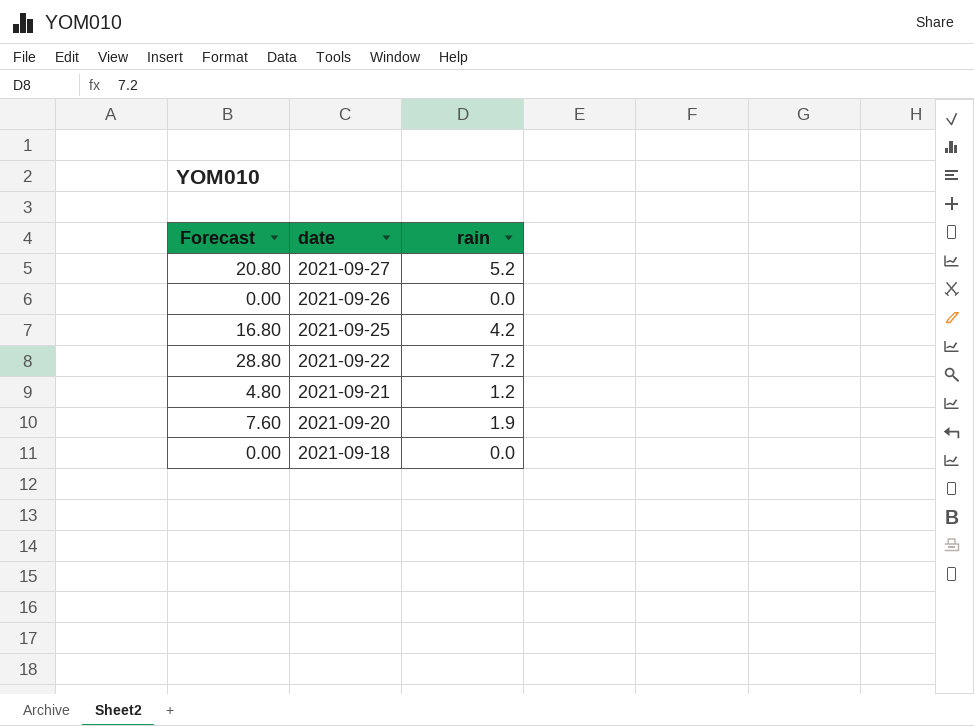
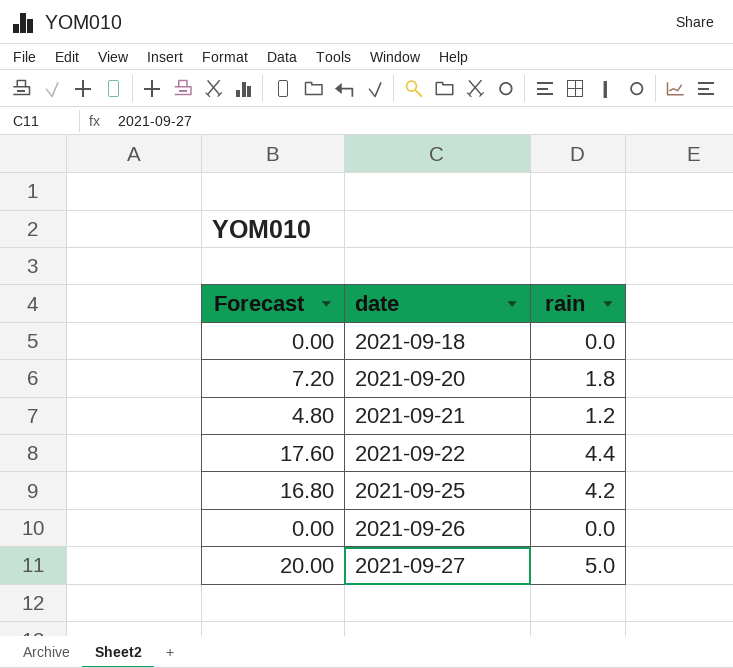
row order: date descending -> date ascending
2021-09-20 | Forecast: 7.60 -> 7.20
2021-09-20 | rain: 1.9 -> 1.8
2021-09-22 | Forecast: 28.80 -> 17.60
2021-09-22 | rain: 7.2 -> 4.4
2021-09-27 | Forecast: 20.80 -> 20.00
2021-09-27 | rain: 5.2 -> 5.0

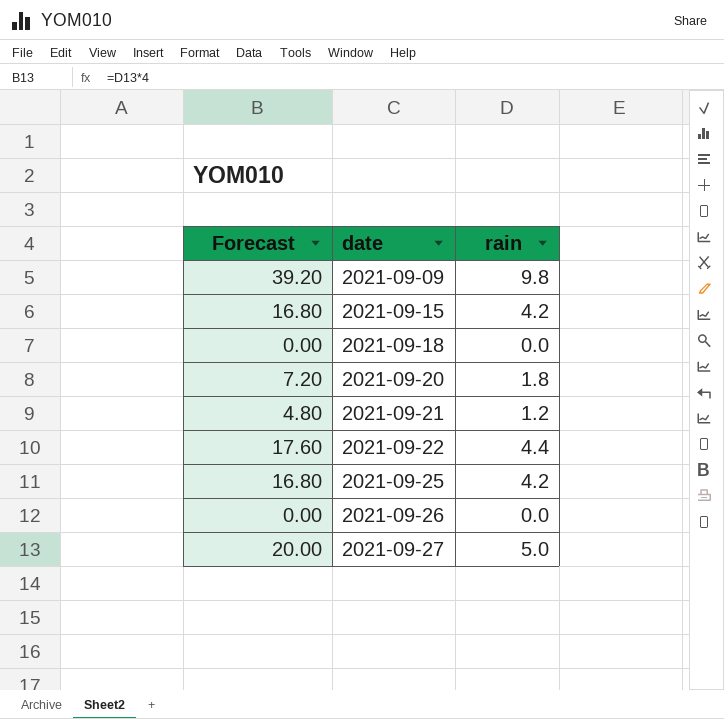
row 2021-09-09: none -> 39.20 | 9.8
row 2021-09-15: none -> 16.80 | 4.2

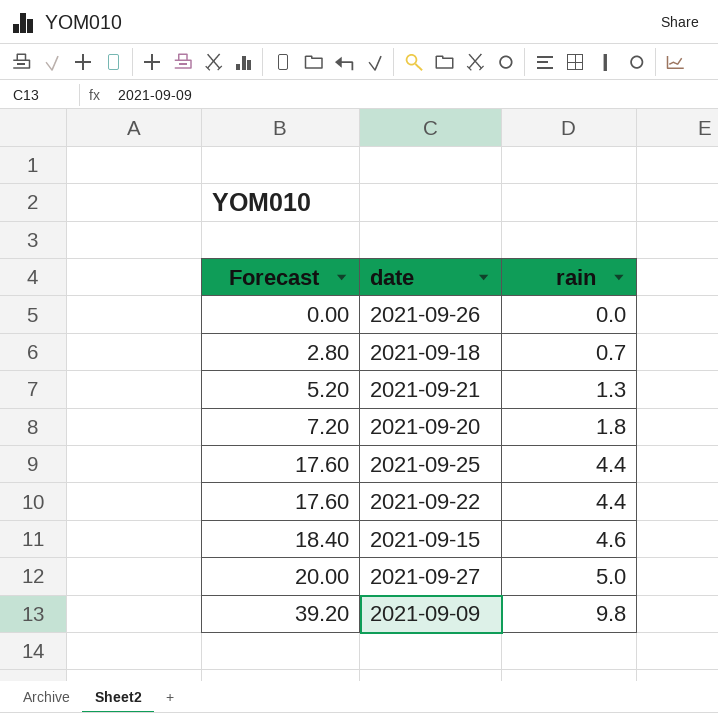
row order: date ascending -> Forecast ascending
2021-09-18 | Forecast: 0.00 -> 2.80
2021-09-18 | rain: 0.0 -> 0.7
2021-09-21 | Forecast: 4.80 -> 5.20
2021-09-21 | rain: 1.2 -> 1.3
2021-09-25 | Forecast: 16.80 -> 17.60
2021-09-25 | rain: 4.2 -> 4.4
2021-09-15 | Forecast: 16.80 -> 18.40
2021-09-15 | rain: 4.2 -> 4.6

